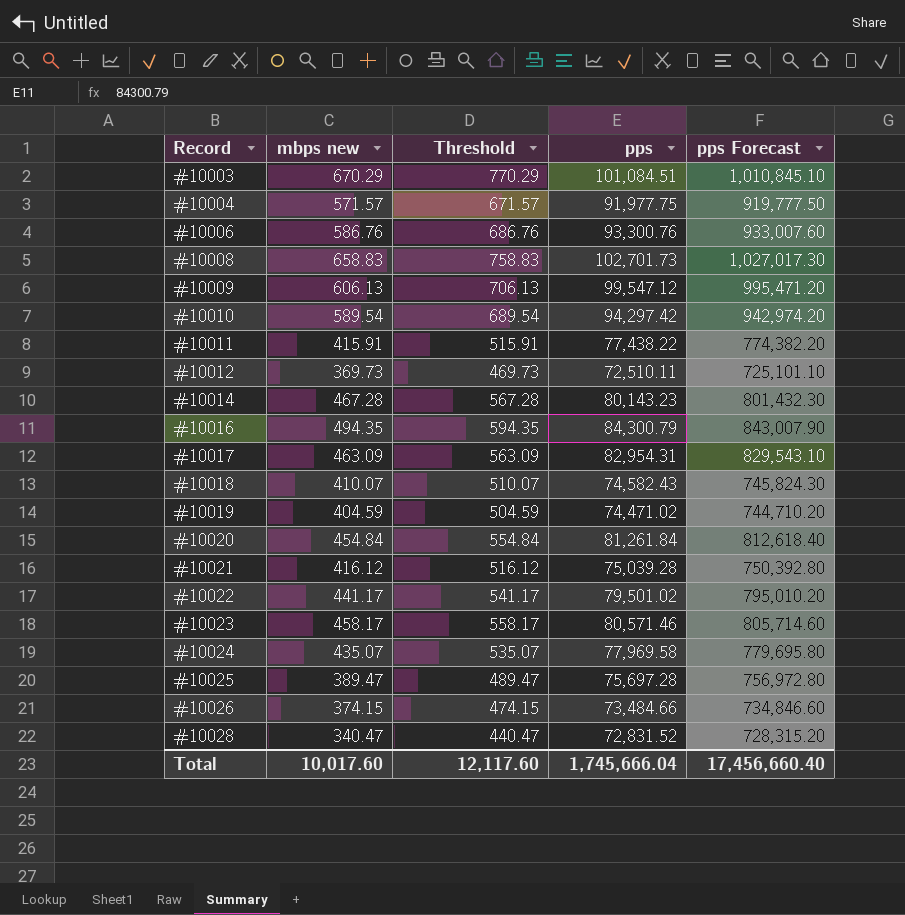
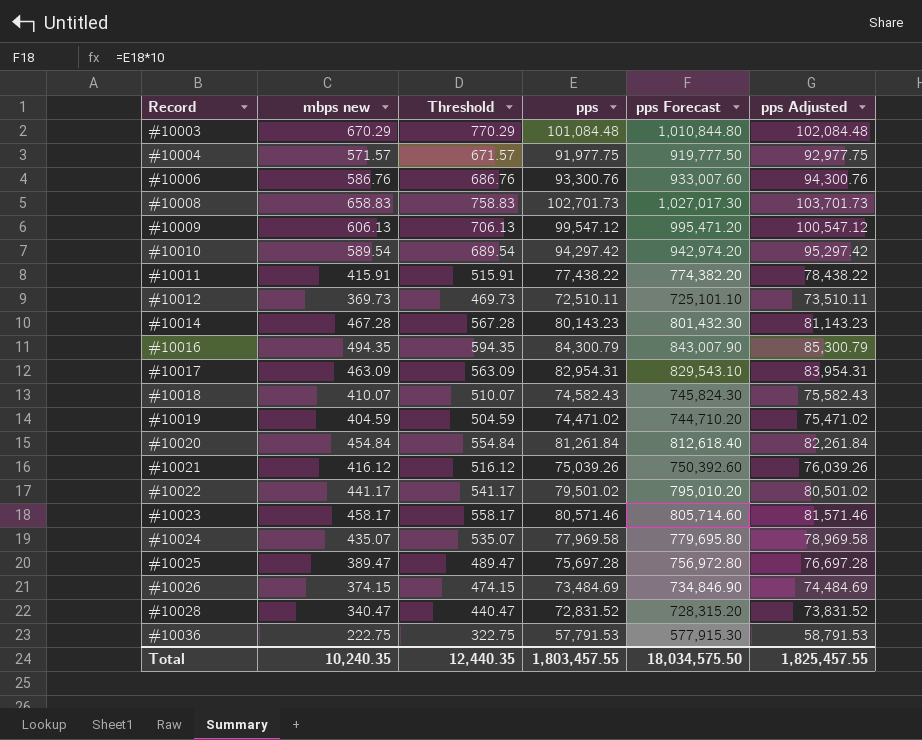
column pps Adjusted | formula: none -> [pps] + 1000
#10003 | pps: 101,084.51 -> 101,084.48
#10003 | pps Forecast: 1,010,845.10 -> 1,010,844.80
#10021 | pps: 75,039.28 -> 75,039.26
#10021 | pps Forecast: 750,392.80 -> 750,392.60
#10026 | pps: 73,484.66 -> 73,484.69
#10026 | pps Forecast: 734,846.60 -> 734,846.90
row #10036: none -> 222.75 | 322.75 | 57,791.53 | 577,915.30 | 58,791.53
Total | mbps new: 10,017.60 -> 10,240.35
Total | Threshold: 12,117.60 -> 12,440.35
Total | pps: 1,745,666.04 -> 1,803,457.55
Total | pps Forecast: 17,456,660.40 -> 18,034,575.50

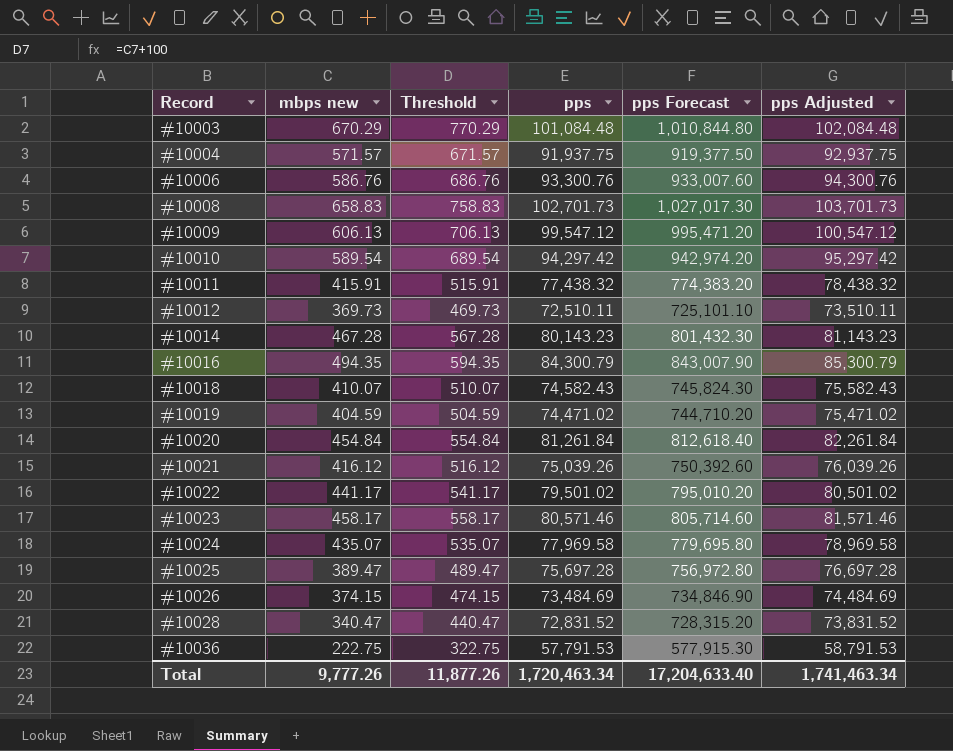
row #10017: 463.09 | 563.09 | 82,954.31 | 829,543.10 | 83,954.31 -> none
#10004 | pps: 91,977.75 -> 91,937.75
#10004 | pps Forecast: 919,777.50 -> 919,377.50
#10004 | pps Adjusted: 92,977.75 -> 92,937.75
#10011 | pps: 77,438.22 -> 77,438.32
#10011 | pps Forecast: 774,382.20 -> 774,383.20
#10011 | pps Adjusted: 78,438.22 -> 78,438.32
Total | mbps new: 10,240.35 -> 9,777.26
Total | Threshold: 12,440.35 -> 11,877.26
Total | pps: 1,803,457.55 -> 1,720,463.34
Total | pps Forecast: 18,034,575.50 -> 17,204,633.40
Total | pps Adjusted: 1,825,457.55 -> 1,741,463.34

